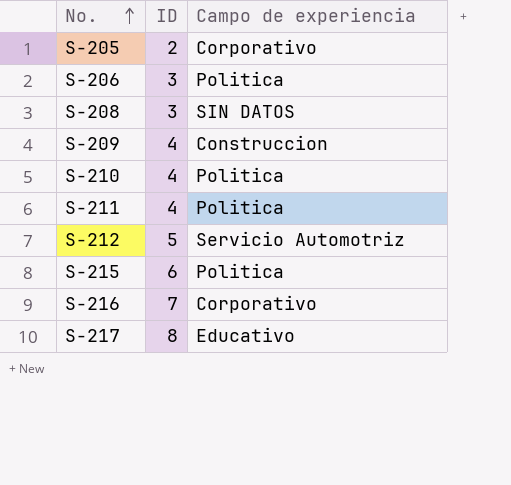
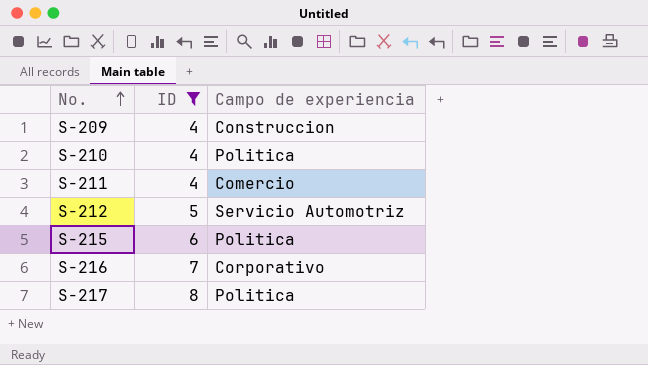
filter: none -> ID >= 4
S-211 | Campo de experiencia: Politica -> Comercio
S-217 | Campo de experiencia: Educativo -> Politica

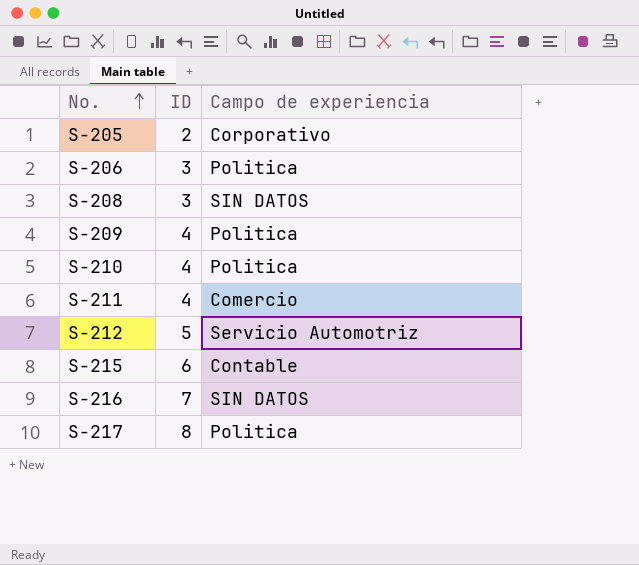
filter: ID >= 4 -> none
S-209 | Campo de experiencia: Construccion -> Politica
S-215 | Campo de experiencia: Politica -> Contable
S-216 | Campo de experiencia: Corporativo -> SIN DATOS

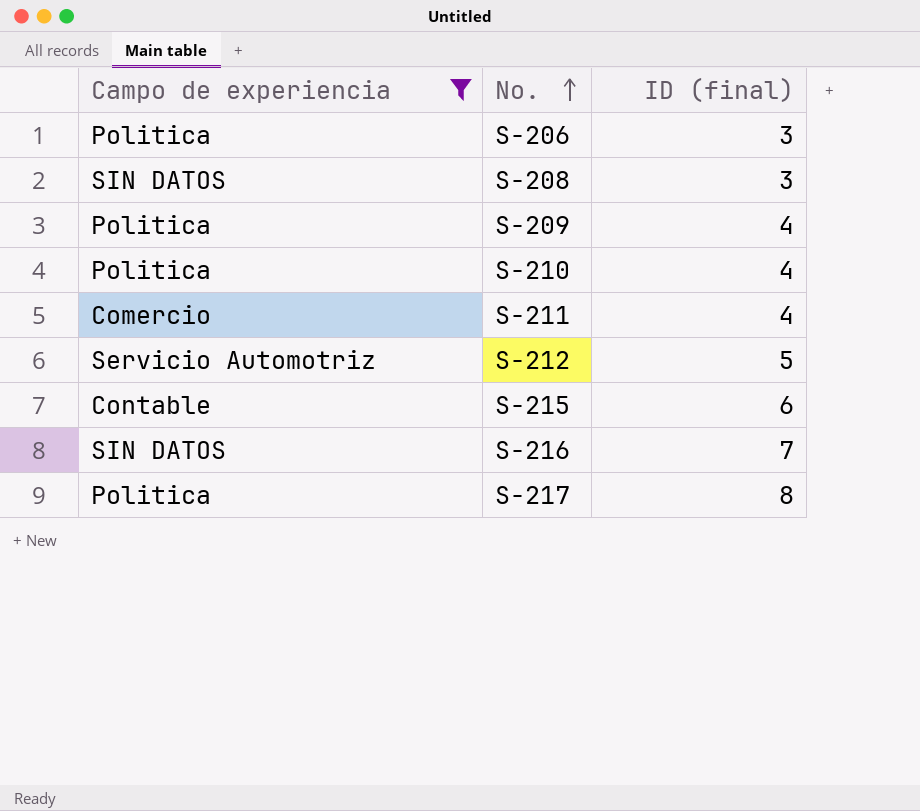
filter: none -> Campo de experiencia != Corporativo
column Campo de experiencia | position: 3 -> 1
column name: ID -> ID (final)

